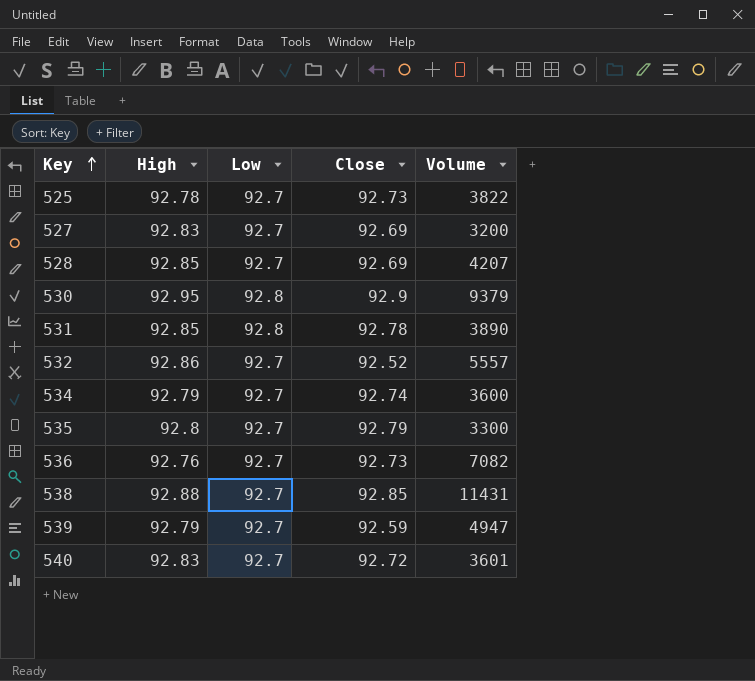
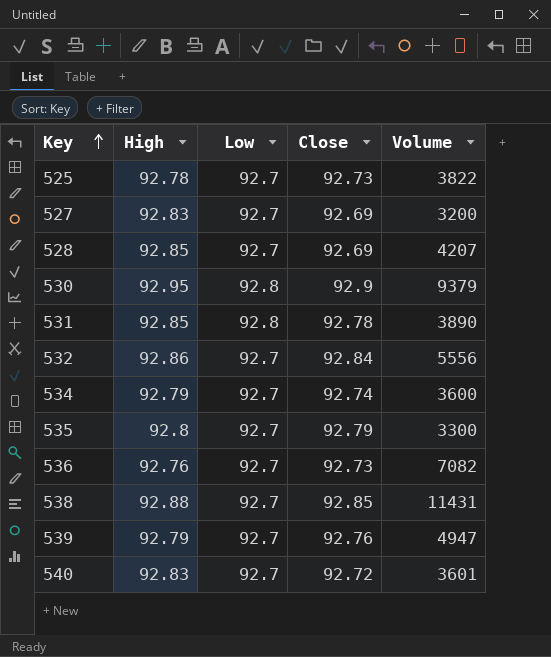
532 | Close: 92.52 -> 92.84
532 | Volume: 5557 -> 5556
539 | Close: 92.59 -> 92.76

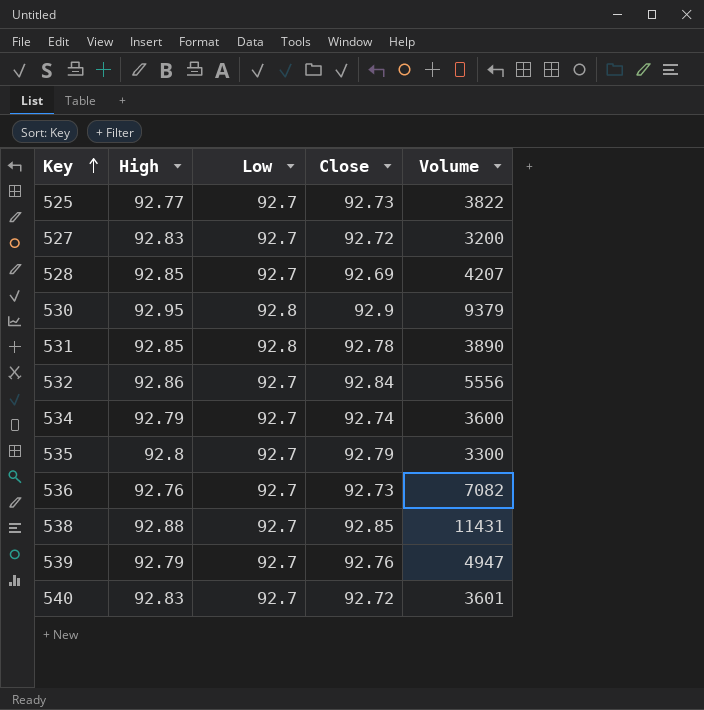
525 | High: 92.78 -> 92.77
527 | Close: 92.69 -> 92.72

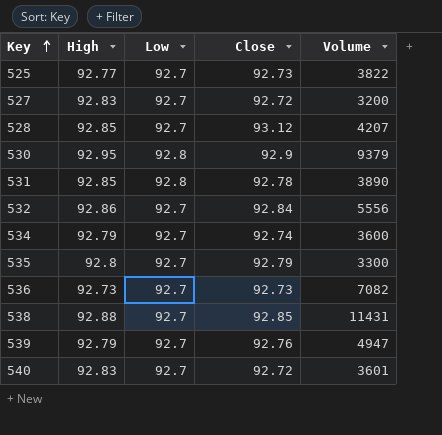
528 | Close: 92.69 -> 93.12
536 | High: 92.76 -> 92.73

